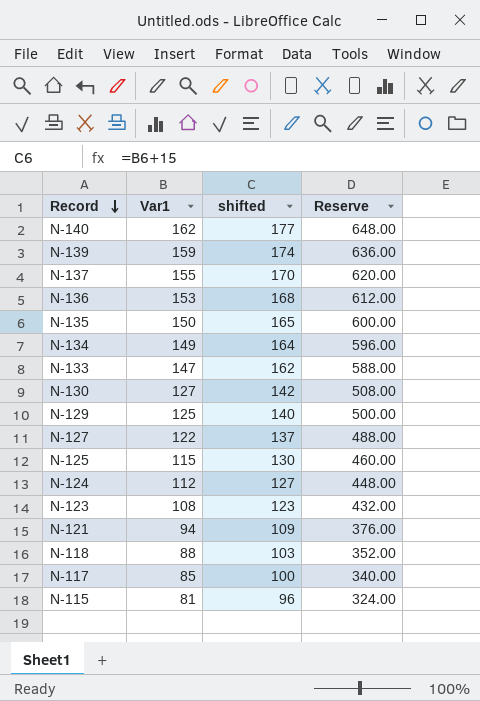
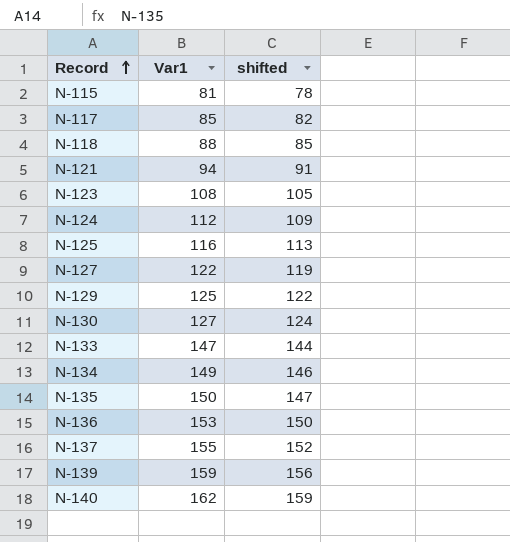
row order: Record descending -> Record ascending
column Reserve | formula: [Var1] * 4 -> none
column shifted | formula: [Var1] + 15 -> [Var1] - 3
N-125 | Var1: 115 -> 116

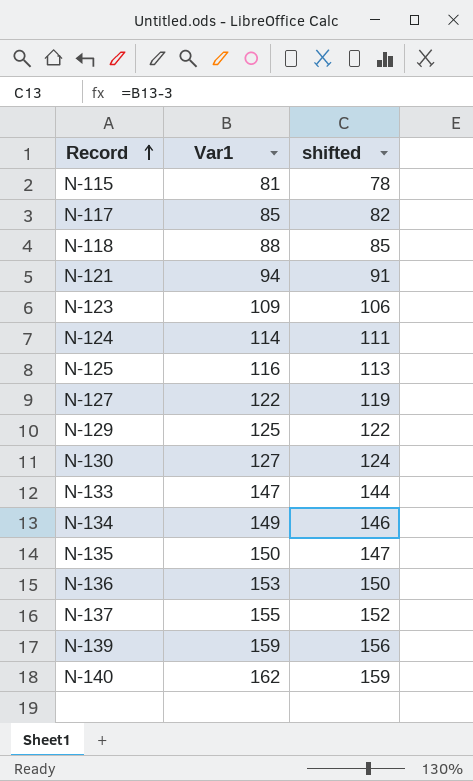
N-123 | Var1: 108 -> 109
N-123 | shifted: 105 -> 106
N-124 | Var1: 112 -> 114
N-124 | shifted: 109 -> 111

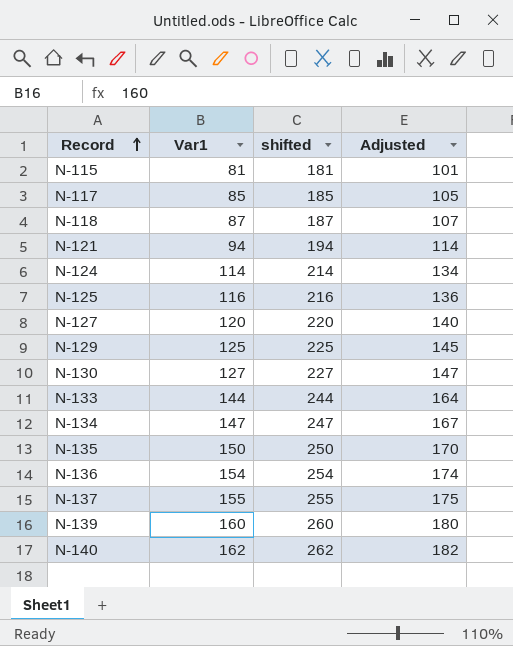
column shifted | formula: [Var1] - 3 -> [Var1] + 100
column Adjusted | formula: none -> [Var1] + 20
row N-123: 109 | 106 -> none
N-118 | Var1: 88 -> 87
N-127 | Var1: 122 -> 120
N-133 | Var1: 147 -> 144
N-134 | Var1: 149 -> 147
N-136 | Var1: 153 -> 154
N-139 | Var1: 159 -> 160

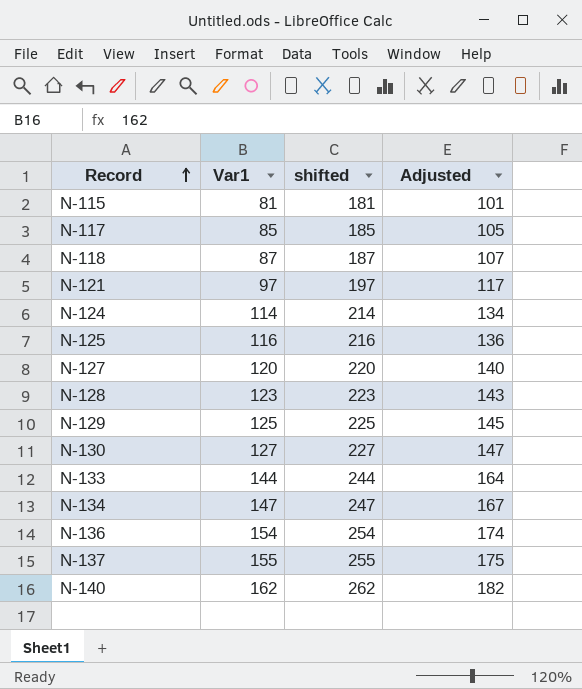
row N-135: 150 | 250 | 170 -> none
row N-139: 160 | 260 | 180 -> none
N-121 | Var1: 94 -> 97
N-121 | shifted: 194 -> 197
N-121 | Adjusted: 114 -> 117
row N-128: none -> 123 | 223 | 143

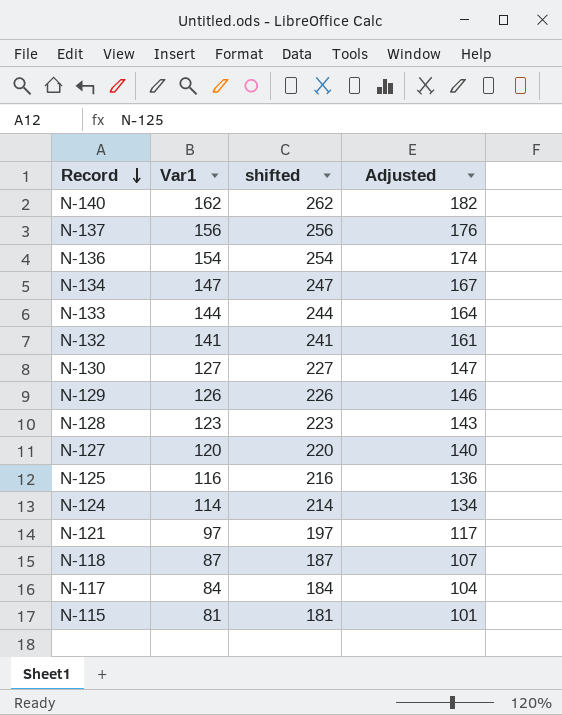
row order: Record ascending -> Record descending
N-137 | Var1: 155 -> 156
N-137 | shifted: 255 -> 256
N-137 | Adjusted: 175 -> 176
row N-132: none -> 141 | 241 | 161
N-129 | Var1: 125 -> 126
N-129 | shifted: 225 -> 226
N-129 | Adjusted: 145 -> 146
N-117 | Var1: 85 -> 84
N-117 | shifted: 185 -> 184
N-117 | Adjusted: 105 -> 104

